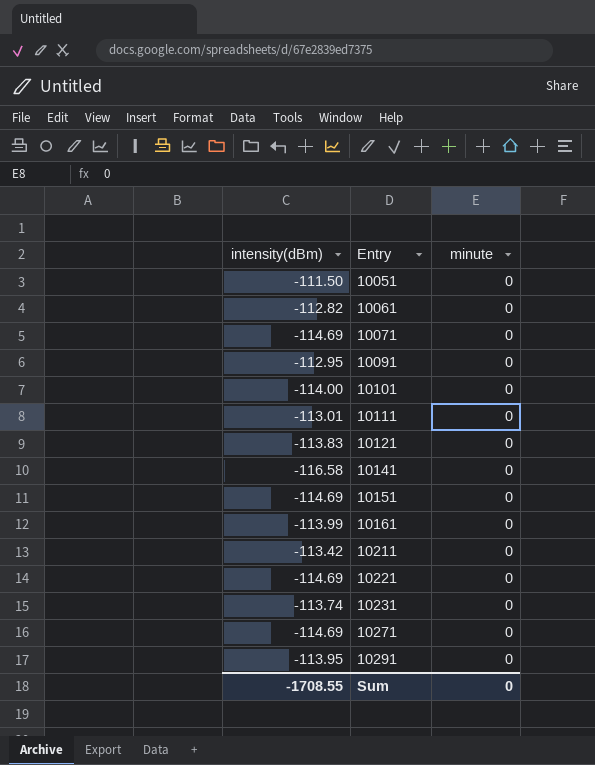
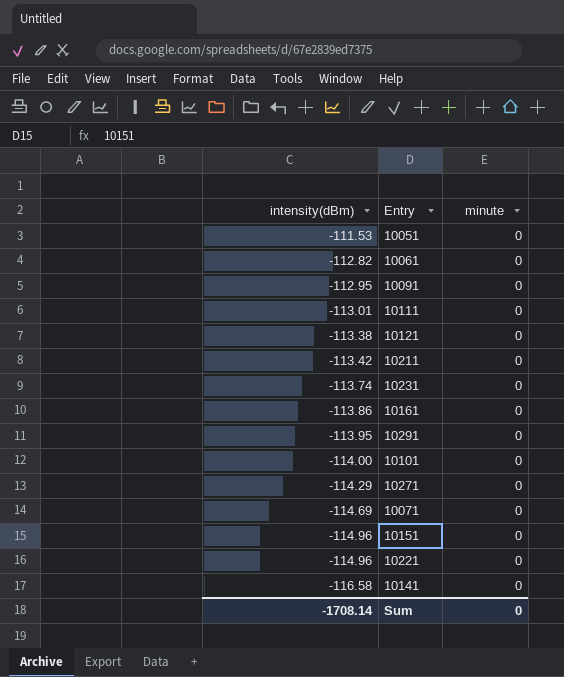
row order: Entry ascending -> intensity(dBm) descending
10051 | intensity(dBm): -111.50 -> -111.53
10121 | intensity(dBm): -113.83 -> -113.38
10161 | intensity(dBm): -113.99 -> -113.86
10271 | intensity(dBm): -114.69 -> -114.29
10151 | intensity(dBm): -114.69 -> -114.96
10221 | intensity(dBm): -114.69 -> -114.96
Sum | intensity(dBm): -1708.55 -> -1708.14

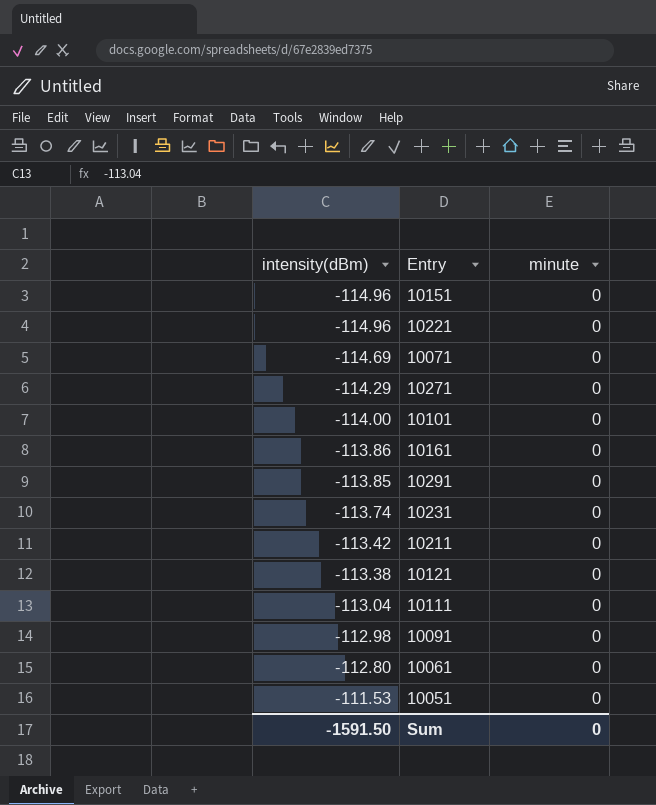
row order: intensity(dBm) descending -> intensity(dBm) ascending
row 10141: -116.58 | 0 -> none
10291 | intensity(dBm): -113.95 -> -113.85
10111 | intensity(dBm): -113.01 -> -113.04
10091 | intensity(dBm): -112.95 -> -112.98
10061 | intensity(dBm): -112.82 -> -112.80
Sum | intensity(dBm): -1708.14 -> -1591.50

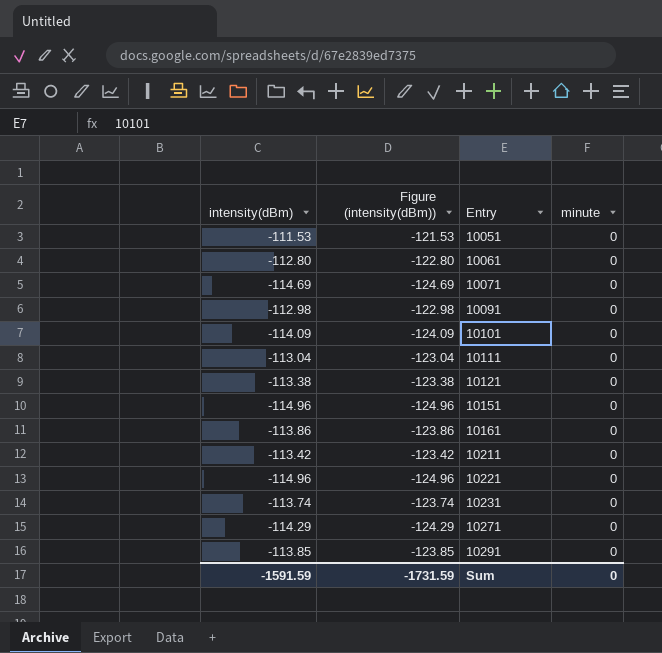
row order: intensity(dBm) ascending -> Entry ascending
column Figure (intensity(dBm)) | formula: none -> [intensity(dBm)] - 10
10101 | intensity(dBm): -114.00 -> -114.09
Sum | intensity(dBm): -1591.50 -> -1591.59

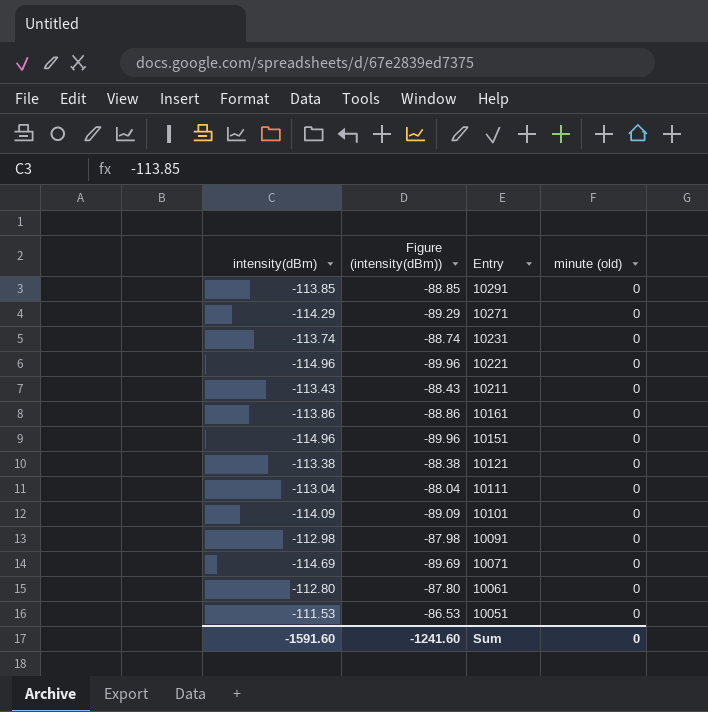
row order: Entry ascending -> Entry descending
column Figure (intensity(dBm)) | formula: [intensity(dBm)] - 10 -> [intensity(dBm)] + 25
column name: minute -> minute (old)
10211 | intensity(dBm): -113.42 -> -113.43
Sum | intensity(dBm): -1591.59 -> -1591.60
Sum | Figure (intensity(dBm)): -1731.59 -> -1241.60

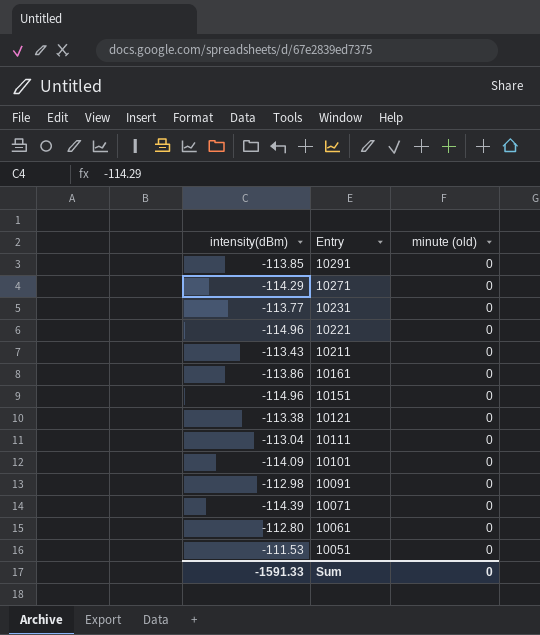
column Figure (intensity(dBm)) | formula: [intensity(dBm)] + 25 -> none
10231 | intensity(dBm): -113.74 -> -113.77
10071 | intensity(dBm): -114.69 -> -114.39
Sum | intensity(dBm): -1591.60 -> -1591.33

